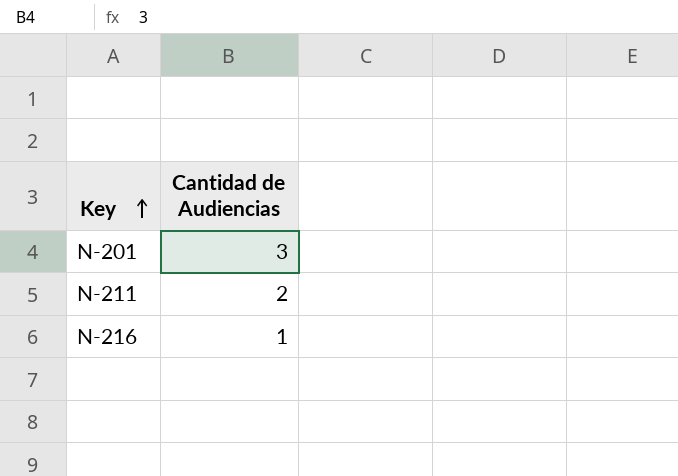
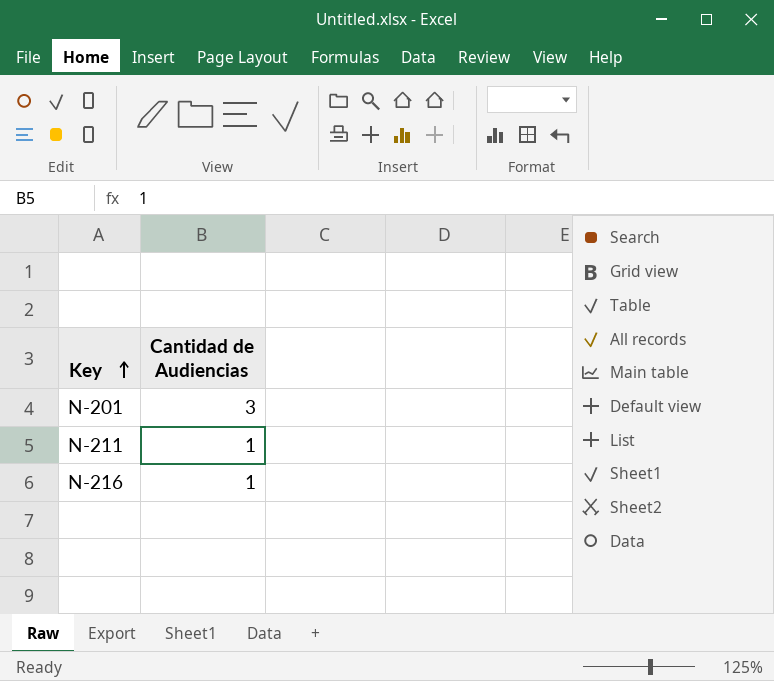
N-211 | Cantidad de Audiencias: 2 -> 1

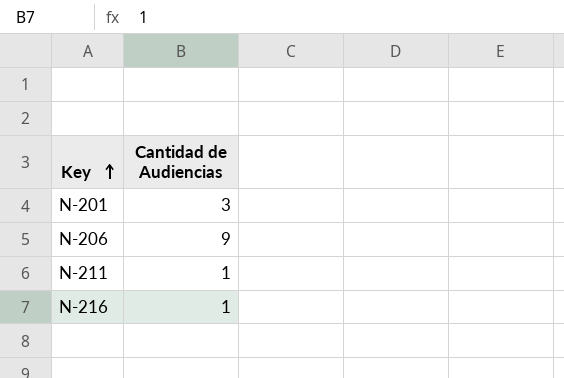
row N-206: none -> 9

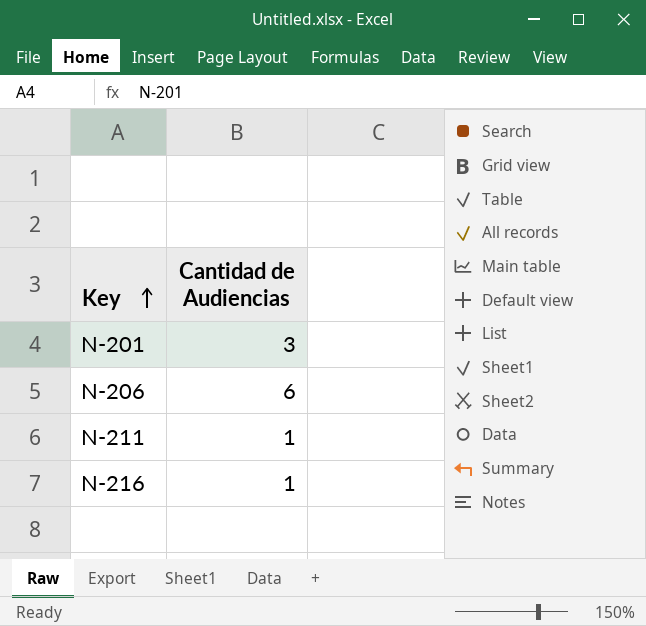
N-206 | Cantidad de Audiencias: 9 -> 6

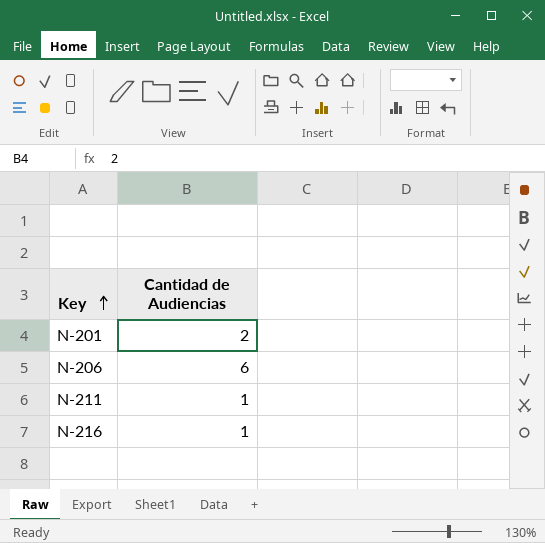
N-201 | Cantidad de Audiencias: 3 -> 2

